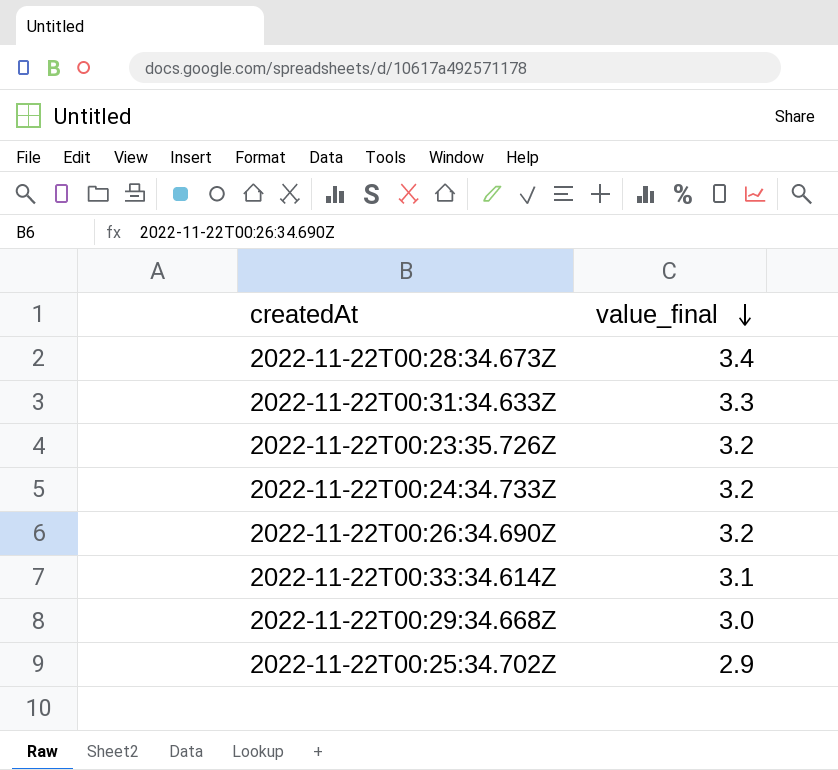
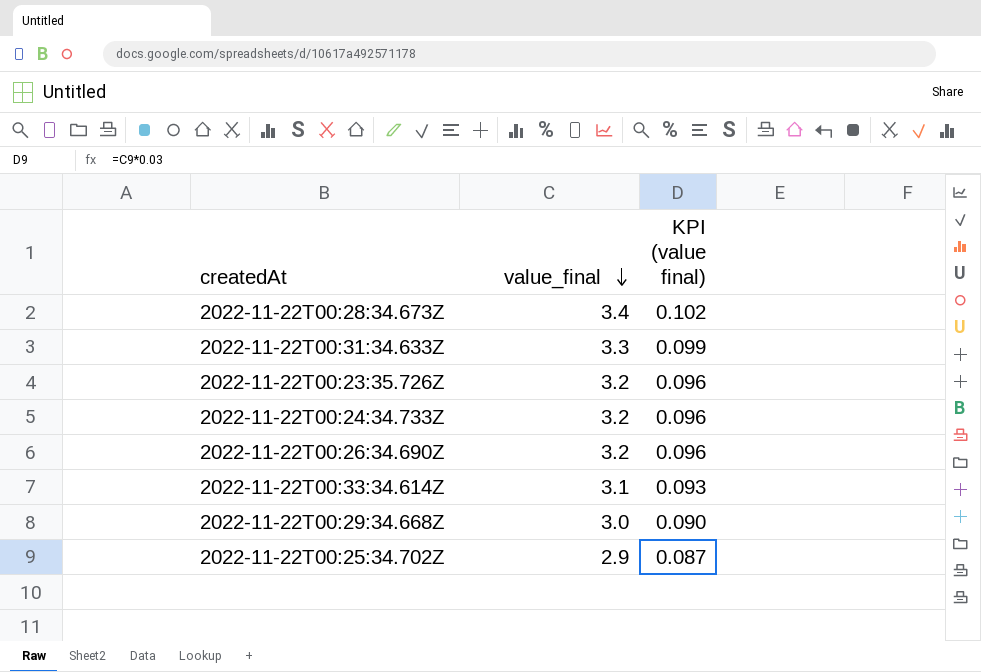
column KPI (value final) | formula: none -> [value_final] * 0.03

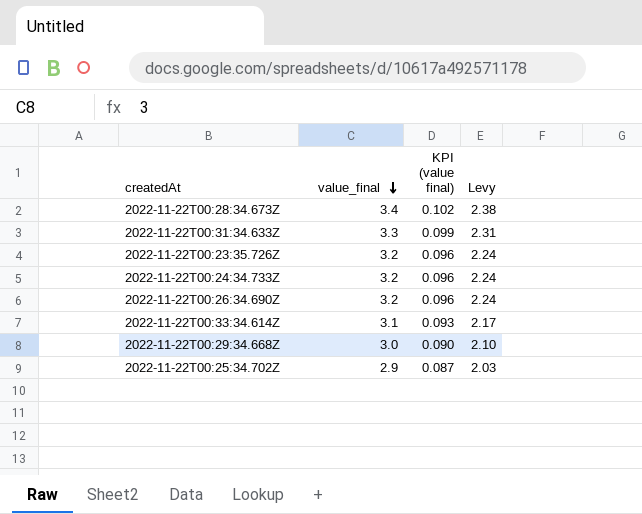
column Levy | formula: none -> [value_final] * 0.7

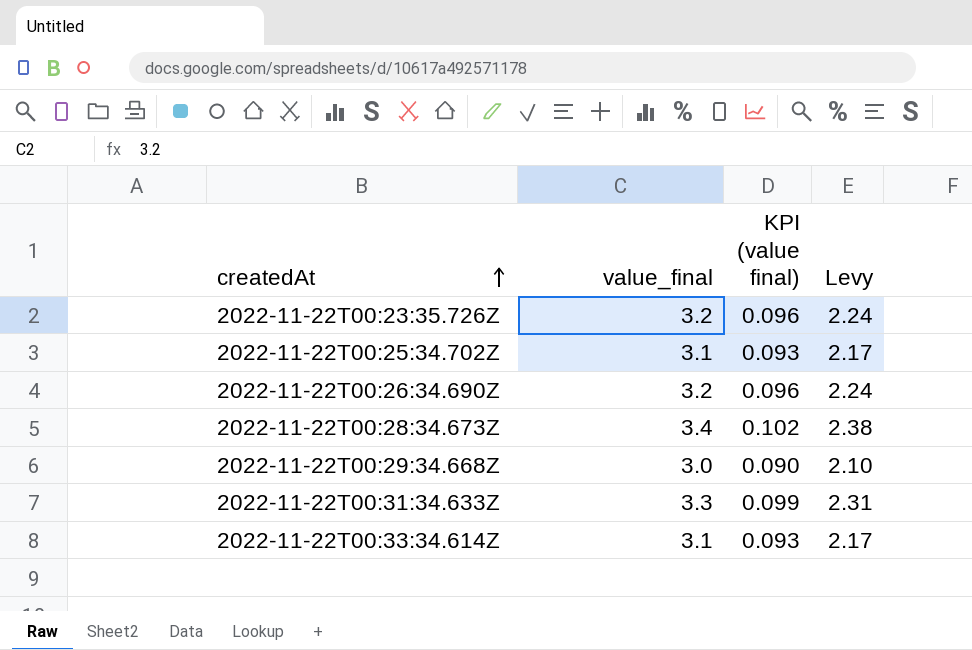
row order: value_final descending -> createdAt ascending
row 2022-11-22T00:24:34.733Z: 3.2 | 0.096 | 2.24 -> none
2022-11-22T00:25:34.702Z | value_final: 2.9 -> 3.1
2022-11-22T00:25:34.702Z | KPI (value final): 0.087 -> 0.093
2022-11-22T00:25:34.702Z | Levy: 2.03 -> 2.17

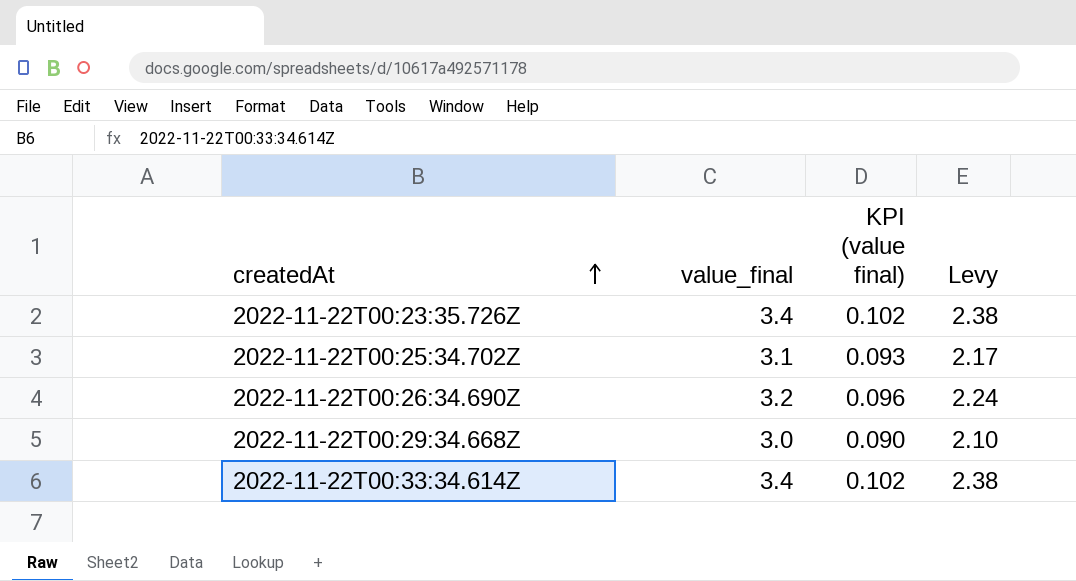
row 2022-11-22T00:28:34.673Z: 3.4 | 0.102 | 2.38 -> none
row 2022-11-22T00:31:34.633Z: 3.3 | 0.099 | 2.31 -> none
2022-11-22T00:23:35.726Z | value_final: 3.2 -> 3.4
2022-11-22T00:23:35.726Z | KPI (value final): 0.096 -> 0.102
2022-11-22T00:23:35.726Z | Levy: 2.24 -> 2.38
2022-11-22T00:33:34.614Z | value_final: 3.1 -> 3.4
2022-11-22T00:33:34.614Z | KPI (value final): 0.093 -> 0.102
2022-11-22T00:33:34.614Z | Levy: 2.17 -> 2.38

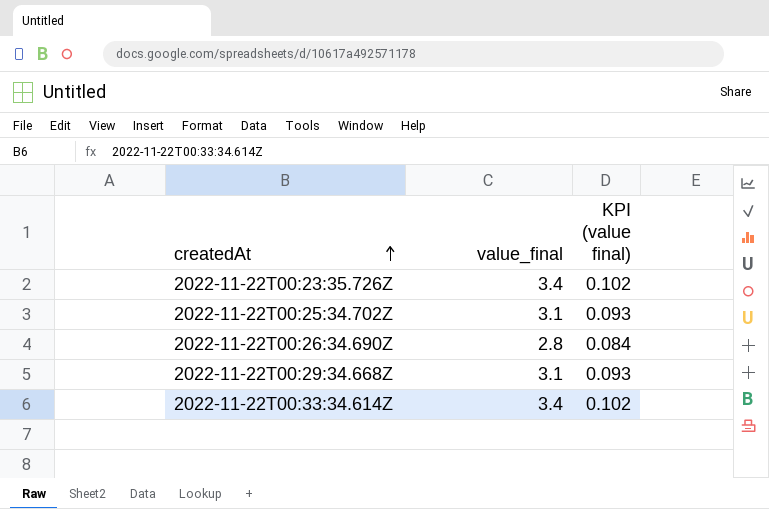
column Levy | formula: [value_final] * 0.7 -> none
2022-11-22T00:26:34.690Z | value_final: 3.2 -> 2.8
2022-11-22T00:26:34.690Z | KPI (value final): 0.096 -> 0.084
2022-11-22T00:29:34.668Z | value_final: 3.0 -> 3.1
2022-11-22T00:29:34.668Z | KPI (value final): 0.090 -> 0.093

